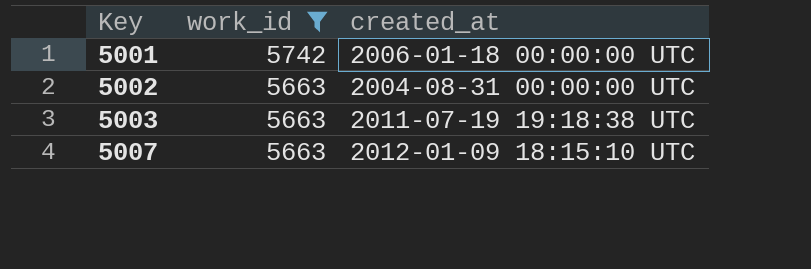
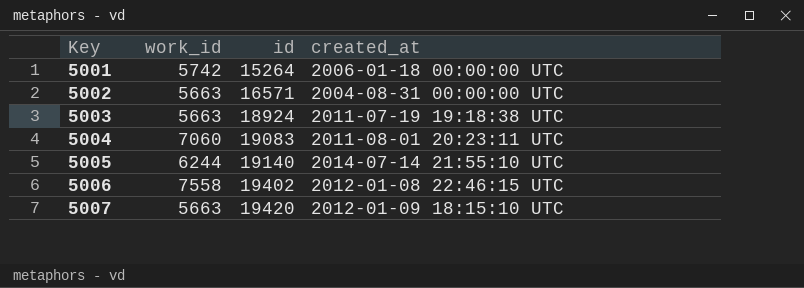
filter: work_id <= 5742 -> none
column id | position: none -> 3

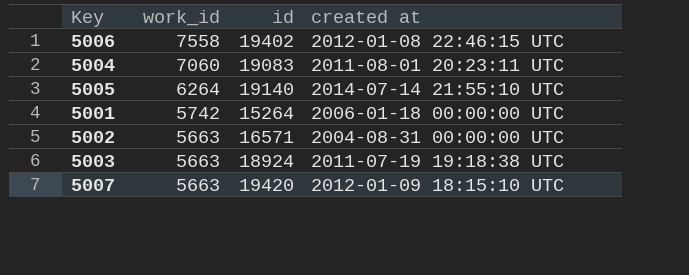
row order: Key ascending -> work_id descending
column name: created_at -> created at
5005 | work_id: 6244 -> 6264

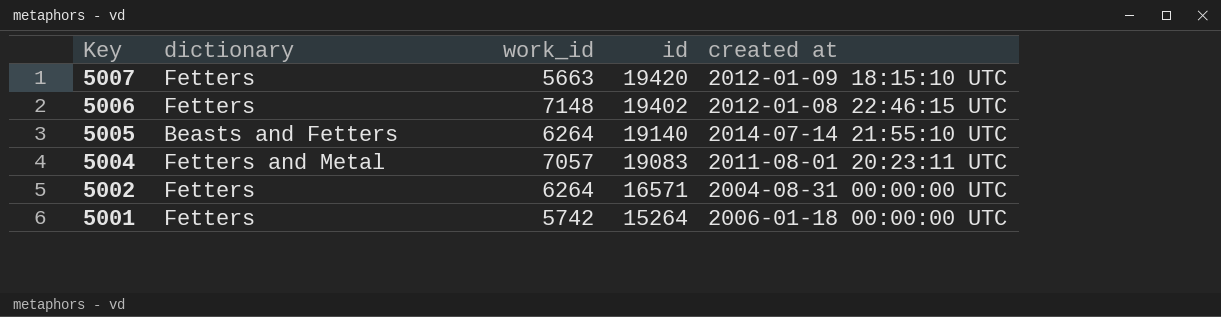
row order: work_id descending -> Key descending
column dictionary | position: none -> 2
row 5003: 5663 | 18924 | 2011-07-19 19:18:38 UTC -> none
5006 | work_id: 7558 -> 7148
5004 | work_id: 7060 -> 7057
5002 | work_id: 5663 -> 6264

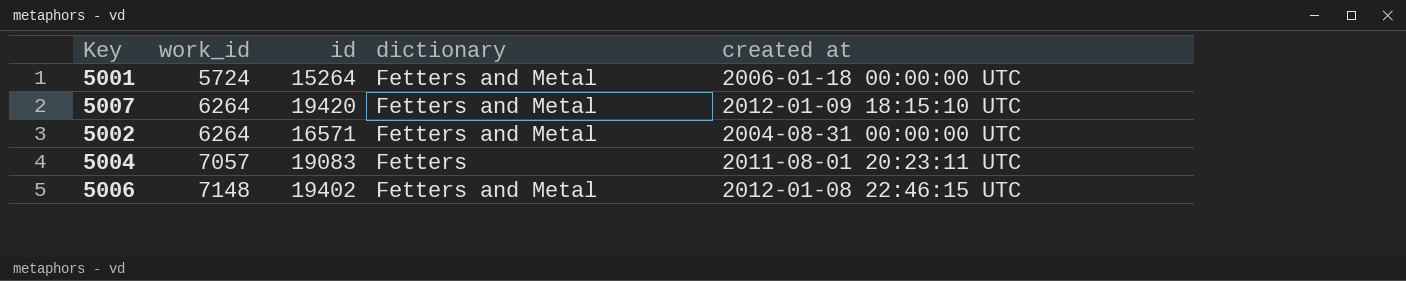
row order: Key descending -> work_id ascending
column dictionary | position: 2 -> 4
row 5005: Beasts and Fetters | 6264 | 19140 | 2014-07-14 21:55:10 UTC -> none
5001 | work_id: 5742 -> 5724
5001 | dictionary: Fetters -> Fetters and Metal
5007 | work_id: 5663 -> 6264
5007 | dictionary: Fetters -> Fetters and Metal
5002 | dictionary: Fetters -> Fetters and Metal
5004 | dictionary: Fetters and Metal -> Fetters
5006 | dictionary: Fetters -> Fetters and Metal

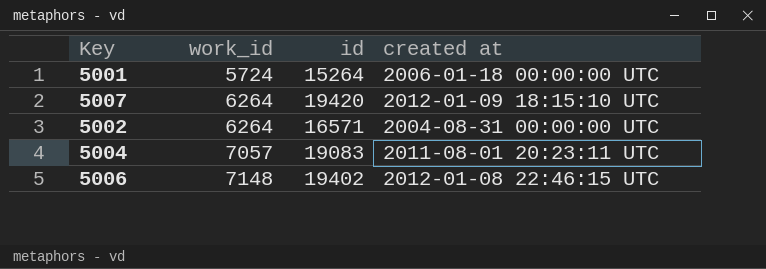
column dictionary | position: 4 -> none

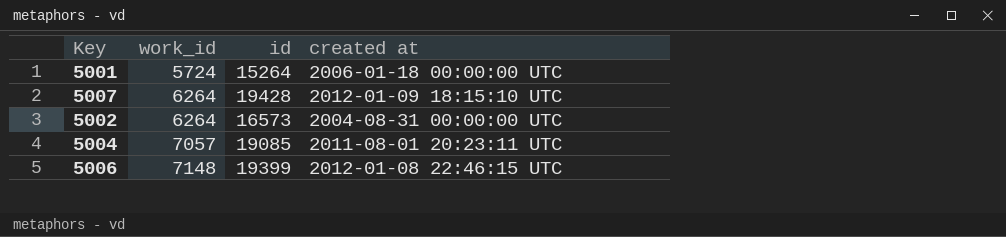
5007 | id: 19420 -> 19428
5002 | id: 16571 -> 16573
5004 | id: 19083 -> 19085
5006 | id: 19402 -> 19399

